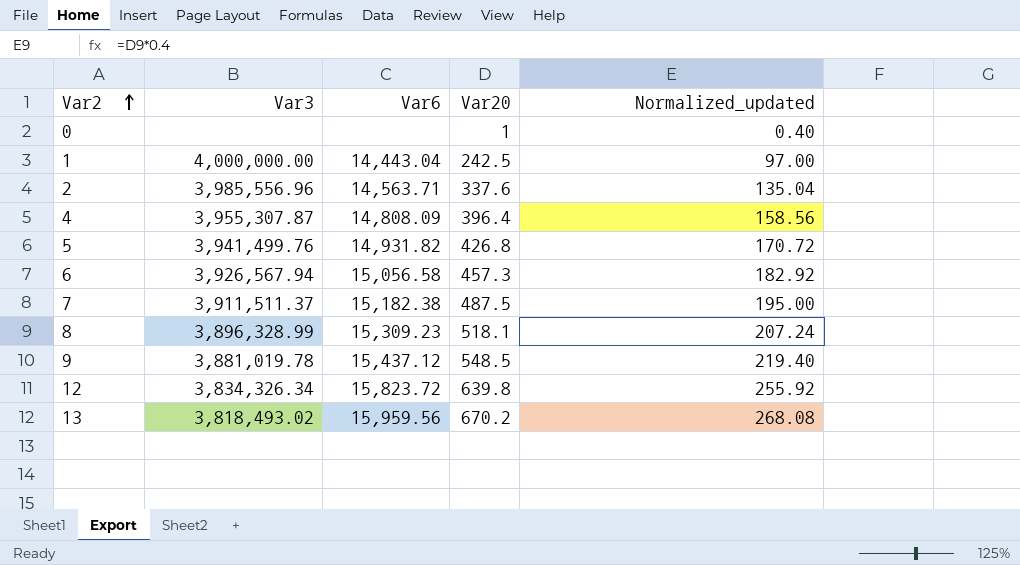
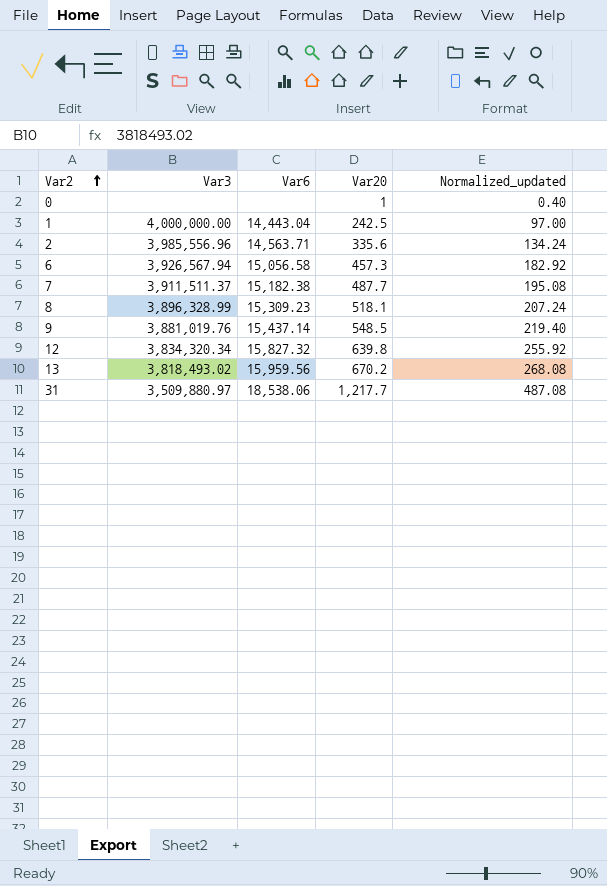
row 4: 3,955,307.87 | 14,808.09 | 396.4 | 158.56 -> none
row 5: 3,941,499.76 | 14,931.82 | 426.8 | 170.72 -> none
2 | Var20: 337.6 -> 335.6
2 | Normalized_updated: 135.04 -> 134.24
7 | Var20: 487.5 -> 487.7
7 | Normalized_updated: 195.00 -> 195.08
9 | Var3: 3,881,019.78 -> 3,881,019.76
9 | Var6: 15,437.12 -> 15,437.14
12 | Var3: 3,834,326.34 -> 3,834,320.34
12 | Var6: 15,823.72 -> 15,827.32
row 31: none -> 3,509,880.97 | 18,538.06 | 1,217.7 | 487.08

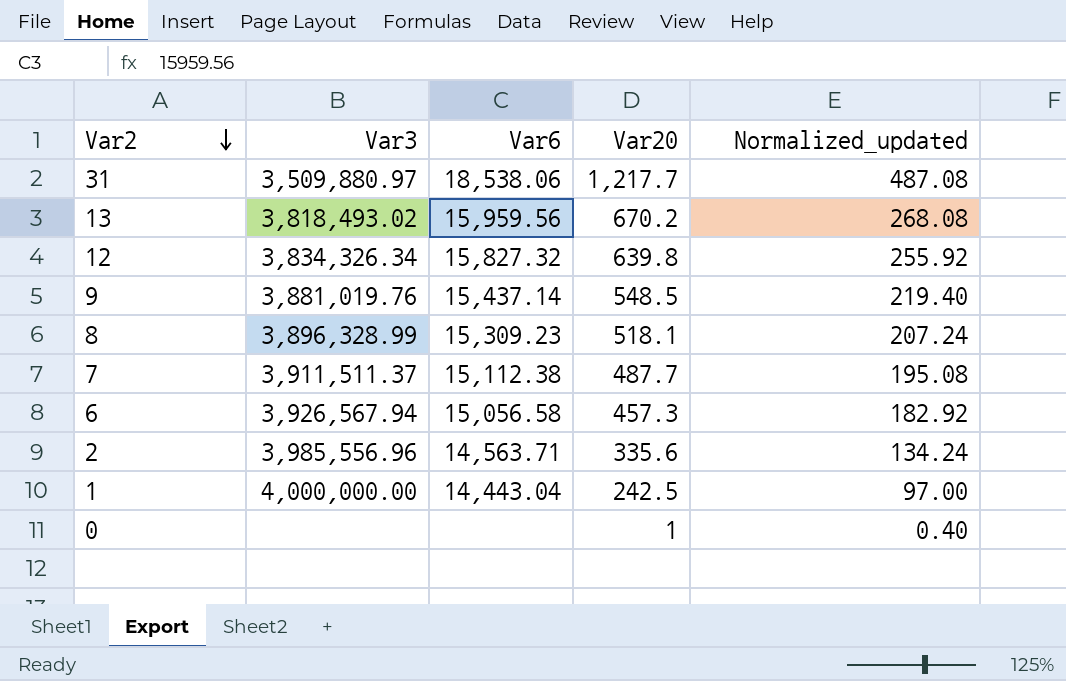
row order: Var2 ascending -> Var2 descending
12 | Var3: 3,834,320.34 -> 3,834,326.34
7 | Var6: 15,182.38 -> 15,112.38

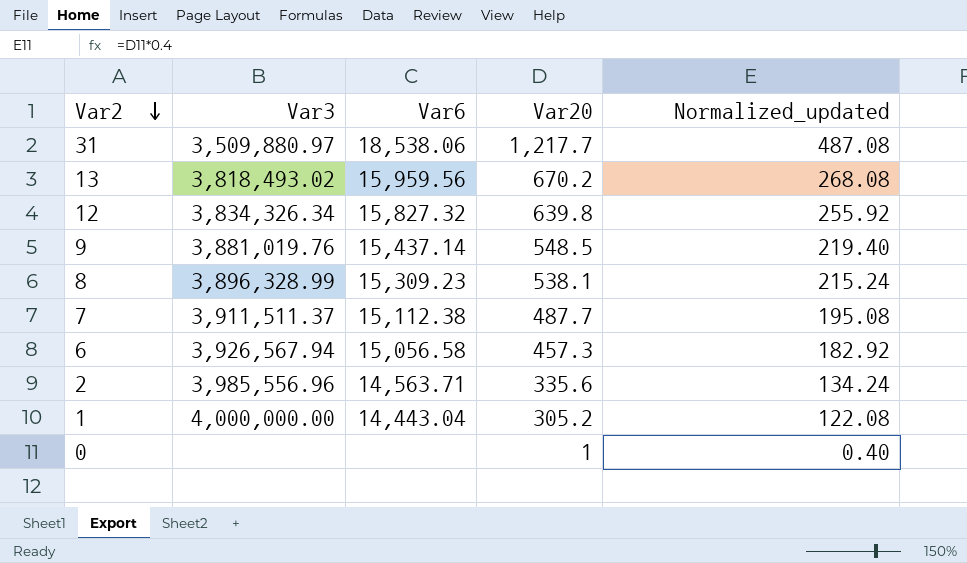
8 | Var20: 518.1 -> 538.1
8 | Normalized_updated: 207.24 -> 215.24
1 | Var20: 242.5 -> 305.2
1 | Normalized_updated: 97.00 -> 122.08

